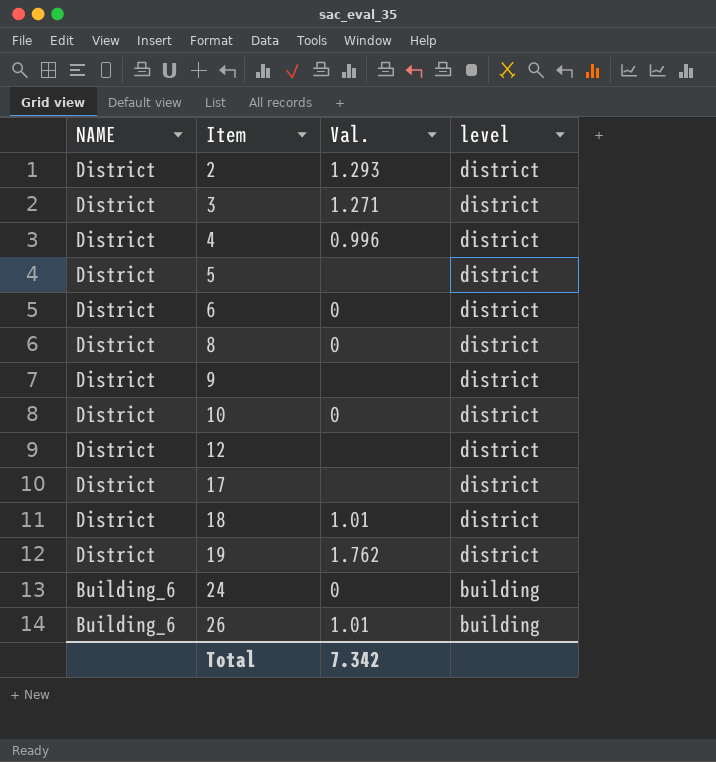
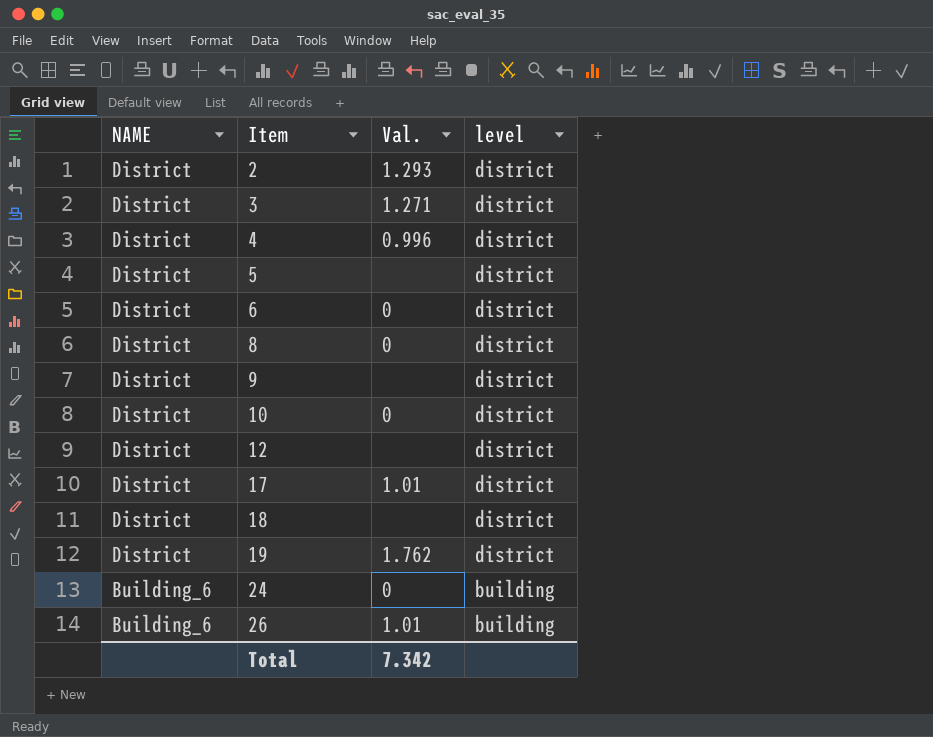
17 | Val.: none -> 1.01
18 | Val.: 1.01 -> none

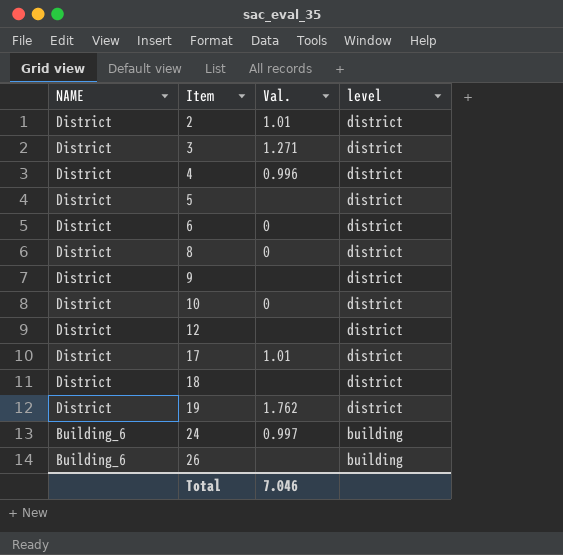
2 | Val.: 1.293 -> 1.01
24 | Val.: 0 -> 0.997
26 | Val.: 1.01 -> none
Total | Val.: 7.342 -> 7.046

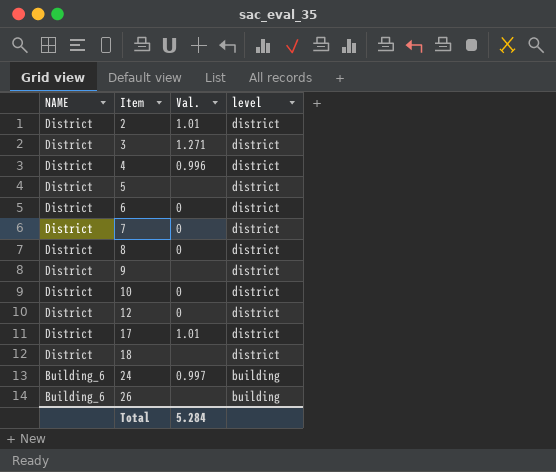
row 19: District | 1.762 | district -> none
row 7: none -> District | 0 | district
12 | Val.: none -> 0
Total | Val.: 7.046 -> 5.284

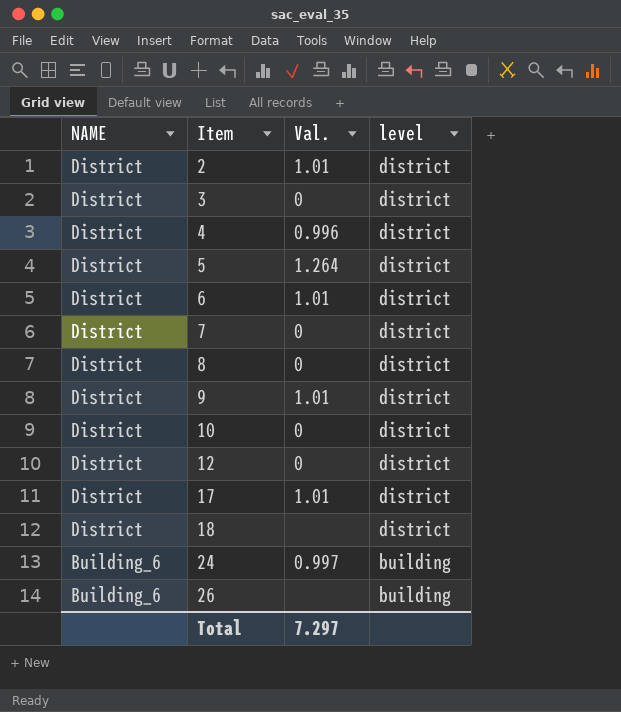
3 | Val.: 1.271 -> 0
5 | Val.: none -> 1.264
6 | Val.: 0 -> 1.01
9 | Val.: none -> 1.01
Total | Val.: 5.284 -> 7.297

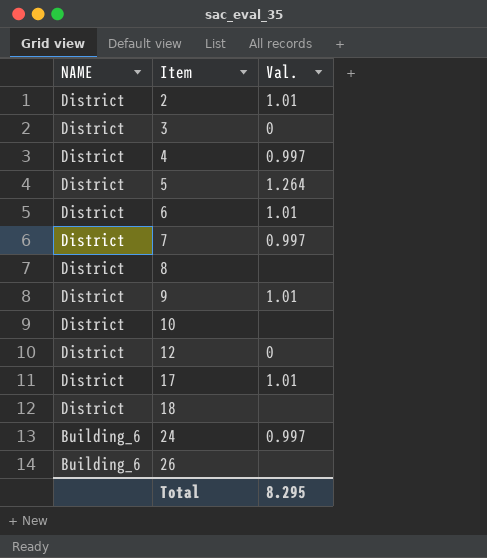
column level | position: 4 -> none
4 | Val.: 0.996 -> 0.997
7 | Val.: 0 -> 0.997
8 | Val.: 0 -> none
10 | Val.: 0 -> none
Total | Val.: 7.297 -> 8.295

